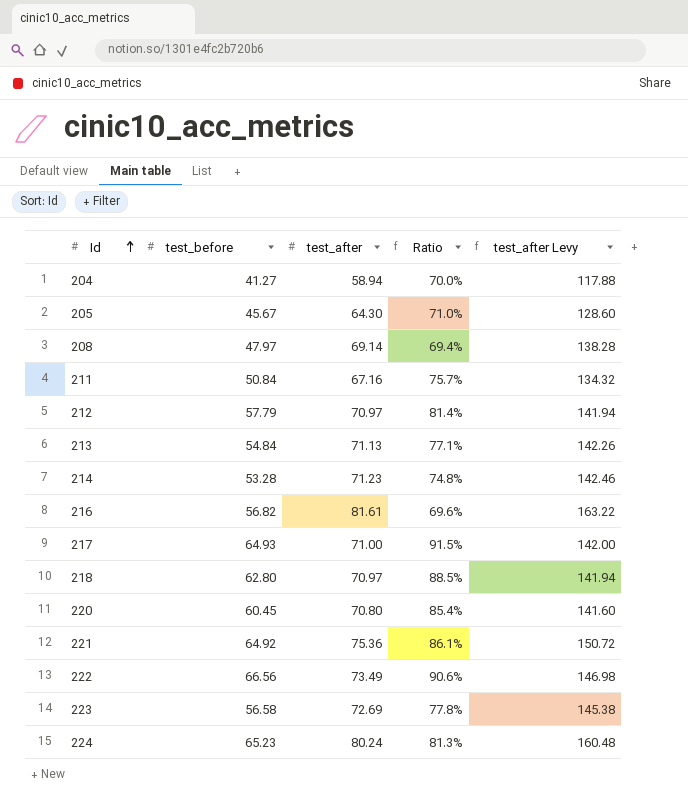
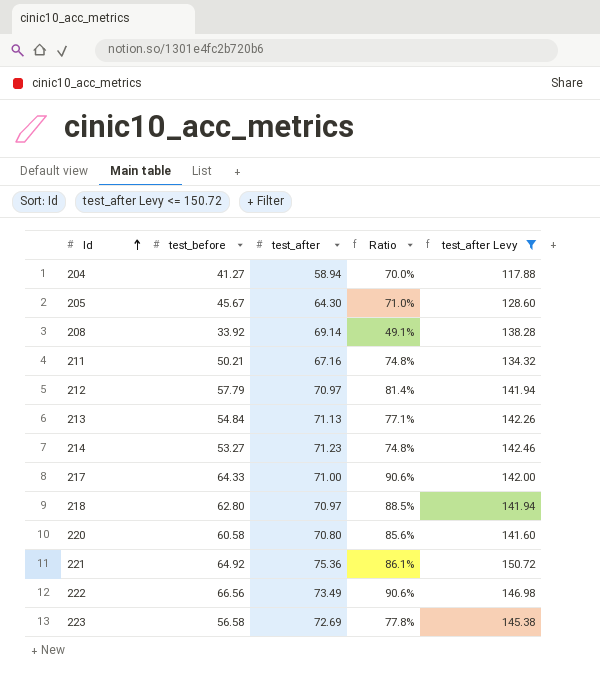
filter: none -> test_after Levy <= 150.72
208 | test_before: 47.97 -> 33.92
208 | Ratio: 69.4% -> 49.1%
211 | test_before: 50.84 -> 50.21
211 | Ratio: 75.7% -> 74.8%
214 | test_before: 53.28 -> 53.27
217 | test_before: 64.93 -> 64.33
217 | Ratio: 91.5% -> 90.6%
220 | test_before: 60.45 -> 60.58
220 | Ratio: 85.4% -> 85.6%

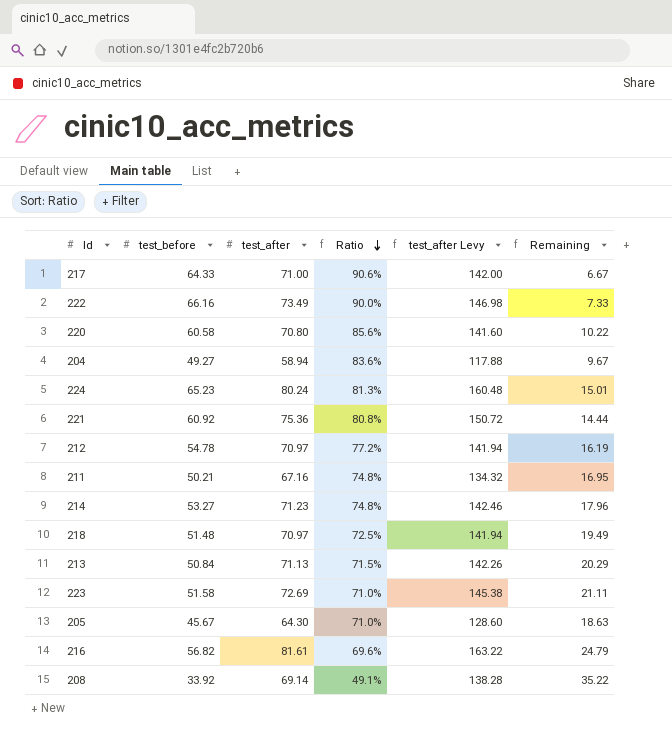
filter: test_after Levy <= 150.72 -> none
row order: Id ascending -> Ratio descending
column Remaining | formula: none -> [test_after] - [test_before]
222 | test_before: 66.56 -> 66.16
222 | Ratio: 90.6% -> 90.0%
204 | test_before: 41.27 -> 49.27
204 | Ratio: 70.0% -> 83.6%
221 | test_before: 64.92 -> 60.92
221 | Ratio: 86.1% -> 80.8%
212 | test_before: 57.79 -> 54.78
212 | Ratio: 81.4% -> 77.2%
218 | test_before: 62.80 -> 51.48
218 | Ratio: 88.5% -> 72.5%
213 | test_before: 54.84 -> 50.84
213 | Ratio: 77.1% -> 71.5%
223 | test_before: 56.58 -> 51.58
223 | Ratio: 77.8% -> 71.0%

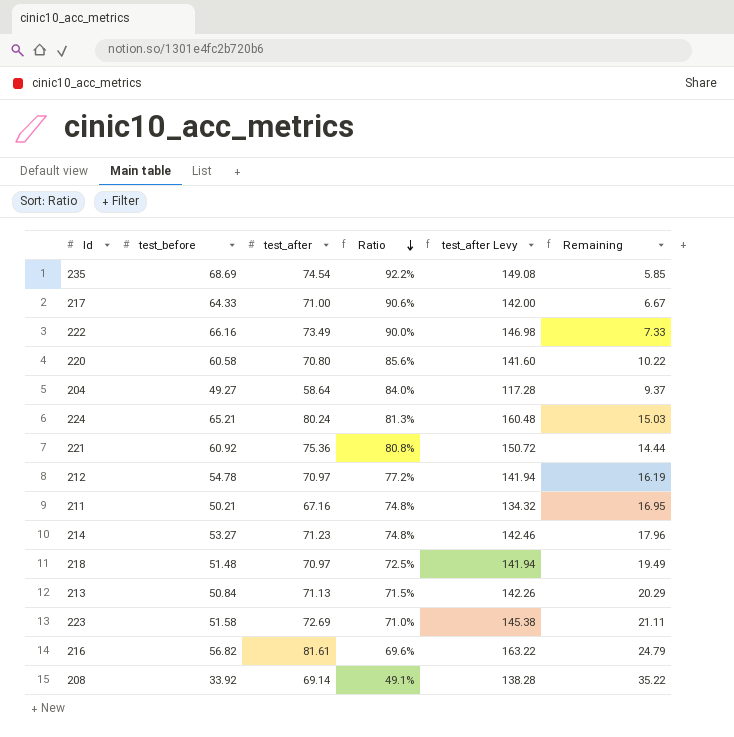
row 205: 45.67 | 64.30 | 71.0% | 128.60 | 18.63 -> none
row 235: none -> 68.69 | 74.54 | 92.2% | 149.08 | 5.85
204 | test_after: 58.94 -> 58.64
204 | Ratio: 83.6% -> 84.0%
204 | test_after Levy: 117.88 -> 117.28
204 | Remaining: 9.67 -> 9.37
224 | test_before: 65.23 -> 65.21
224 | Remaining: 15.01 -> 15.03

